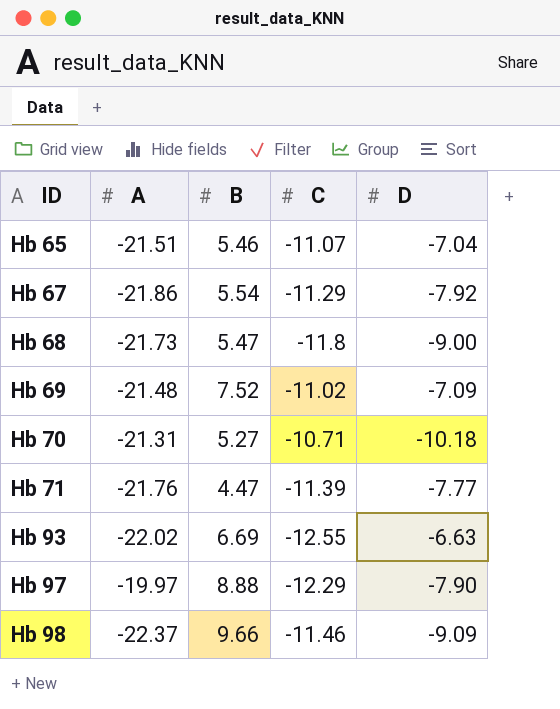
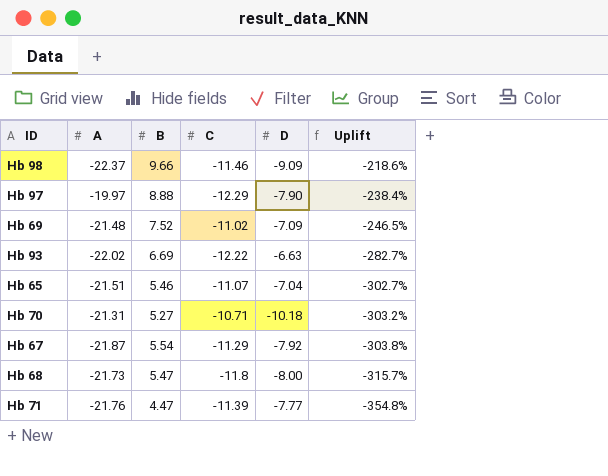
row order: ID ascending -> Uplift descending
column Uplift | formula: none -> ([C] - [B]) / [B]
Hb 93 | C: -12.55 -> -12.22
Hb 67 | A: -21.86 -> -21.87
Hb 68 | D: -9.00 -> -8.00

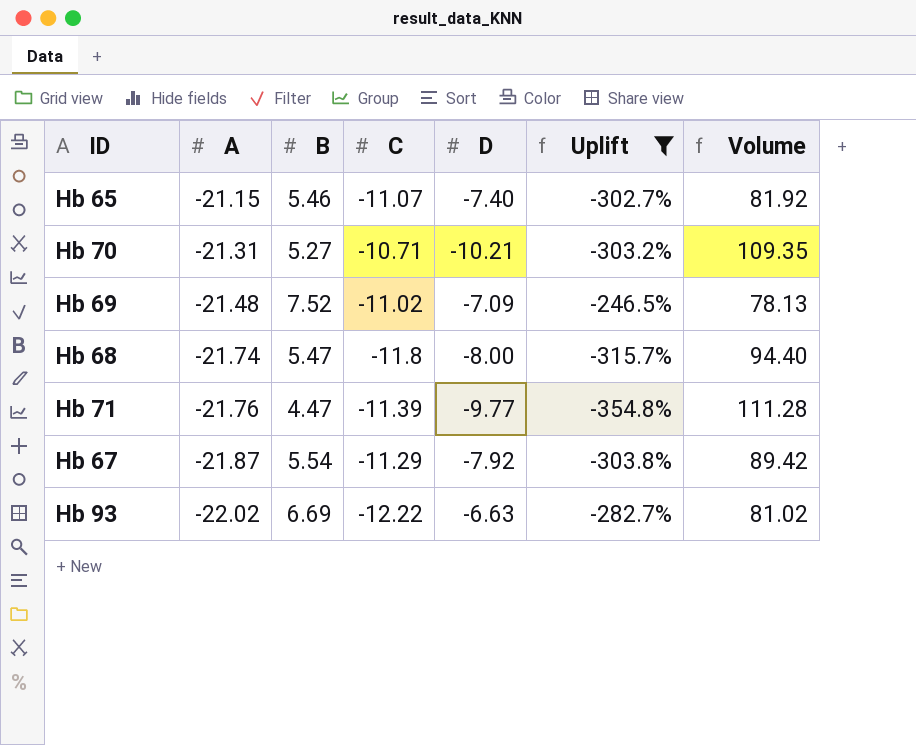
filter: none -> Uplift <= -246.5%
row order: Uplift descending -> A descending
column Volume | formula: none -> [C] * [D]
Hb 65 | A: -21.51 -> -21.15
Hb 65 | D: -7.04 -> -7.40
Hb 70 | D: -10.18 -> -10.21
Hb 68 | A: -21.73 -> -21.74
Hb 71 | D: -7.77 -> -9.77

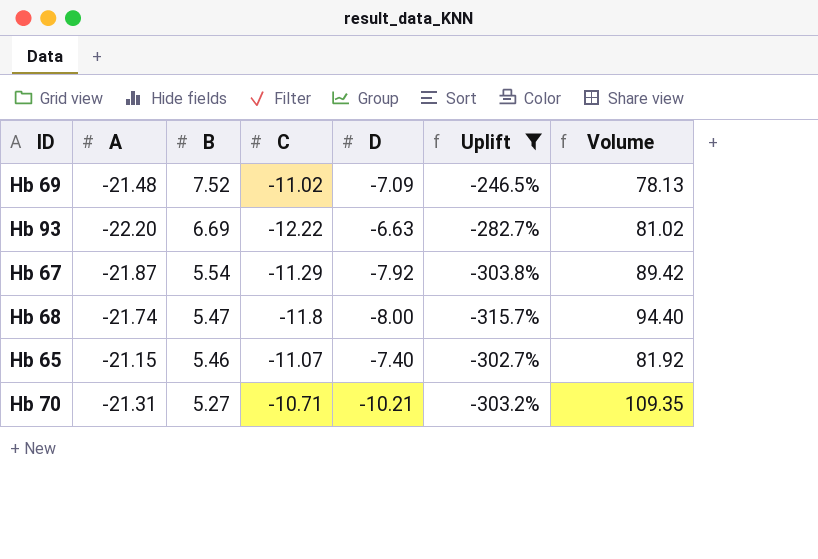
row order: A descending -> B descending
row Hb 71: -21.76 | 4.47 | -11.39 | -9.77 | -354.8% | 111.28 -> none
Hb 93 | A: -22.02 -> -22.20

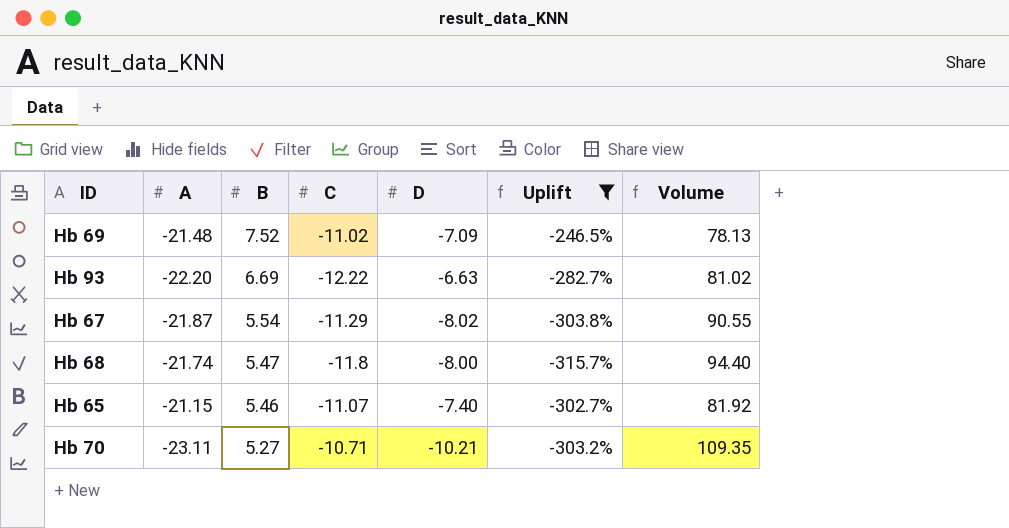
Hb 67 | D: -7.92 -> -8.02
Hb 67 | Volume: 89.42 -> 90.55
Hb 70 | A: -21.31 -> -23.11

